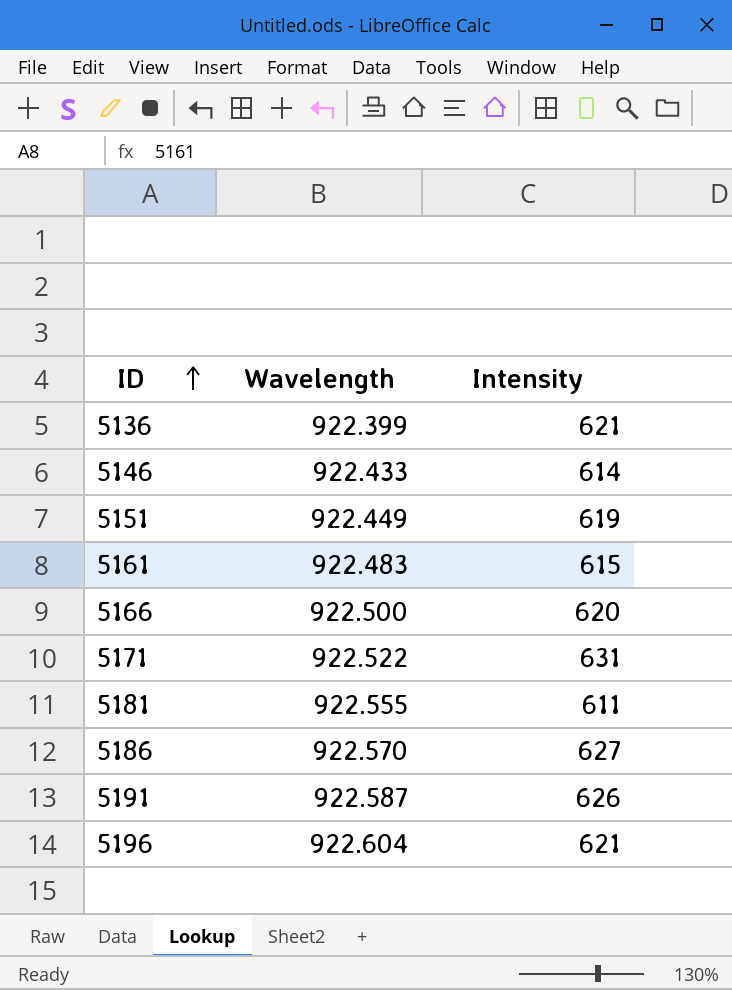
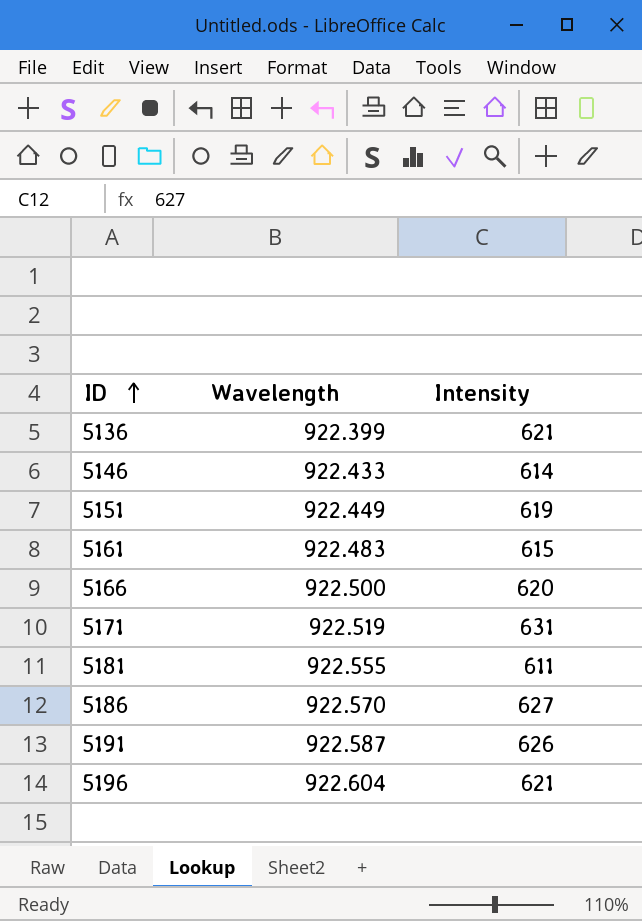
5171 | Wavelength: 922.522 -> 922.519

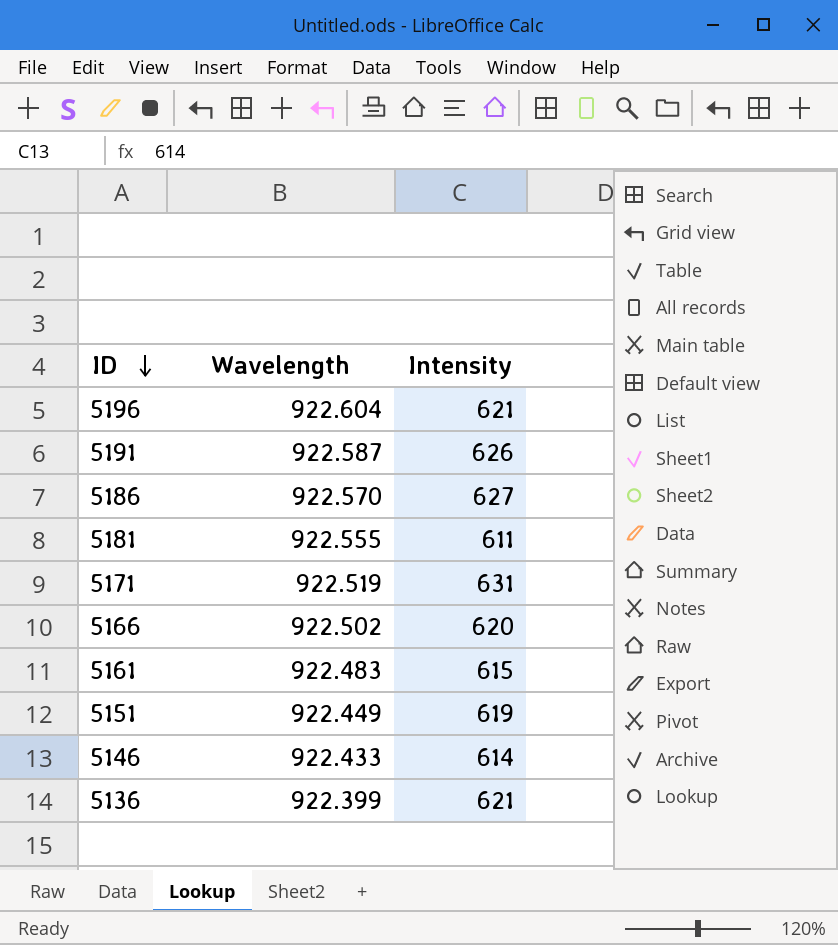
row order: ID ascending -> ID descending
5166 | Wavelength: 922.500 -> 922.502

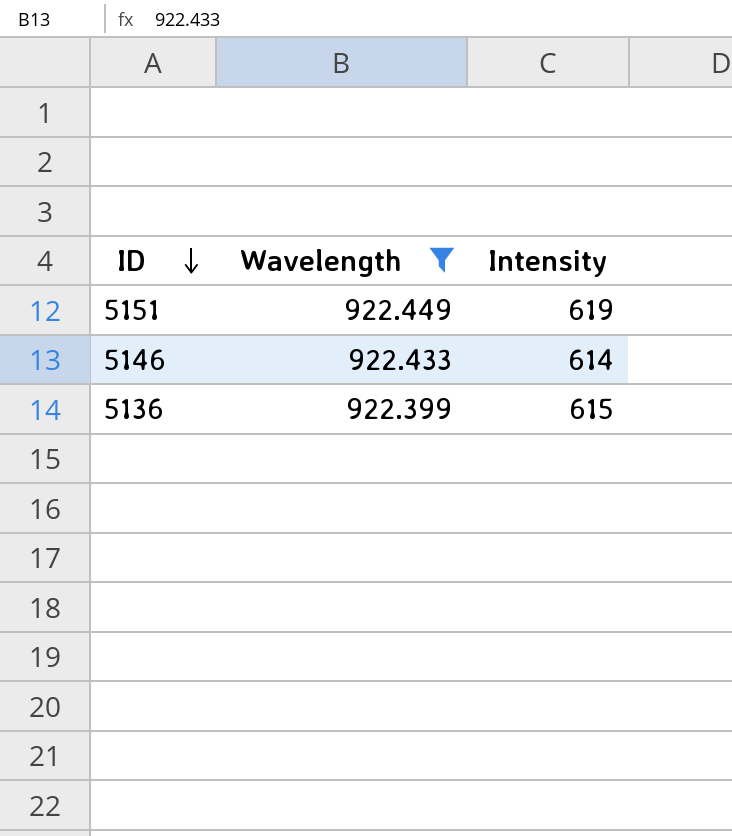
filter: none -> Wavelength <= 922.449
5136 | Intensity: 621 -> 615

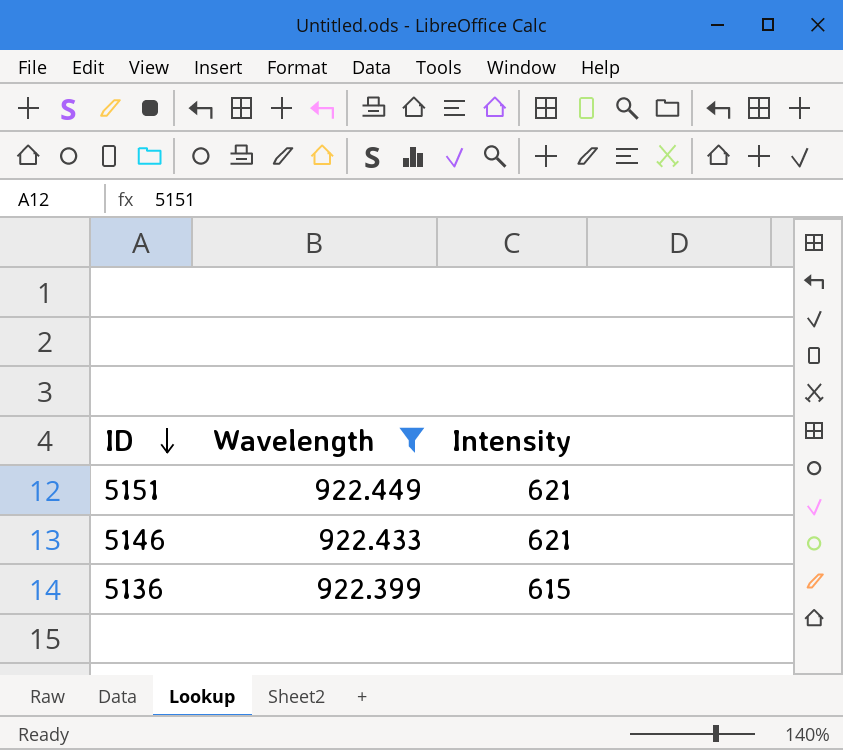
5151 | Intensity: 619 -> 621
5146 | Intensity: 614 -> 621

